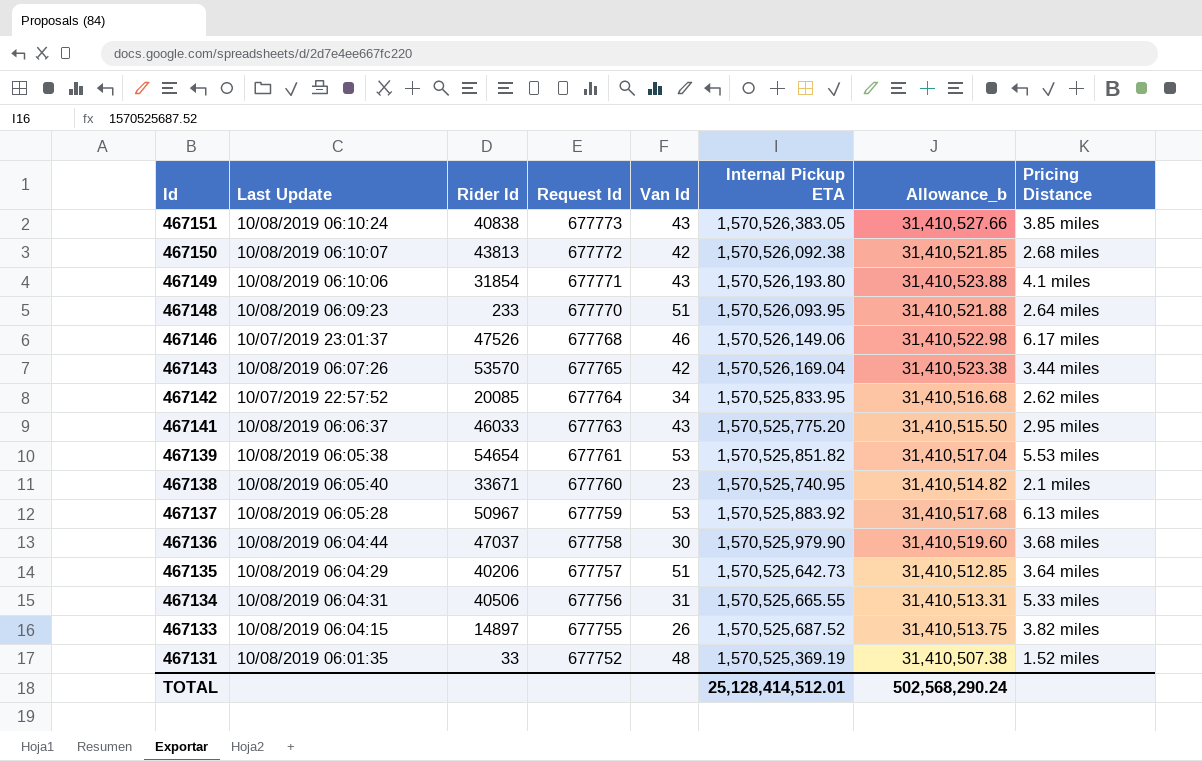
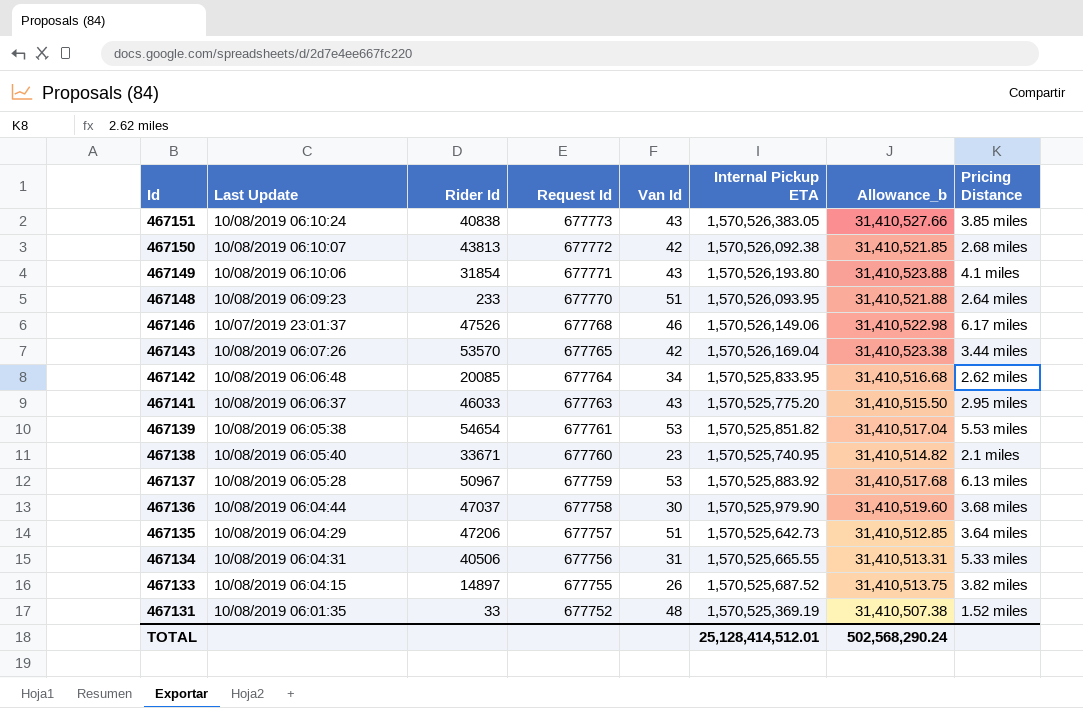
467142 | Last Update: 10/07/2019 22:57:52 -> 10/08/2019 06:06:48
467135 | Rider Id: 40206 -> 47206

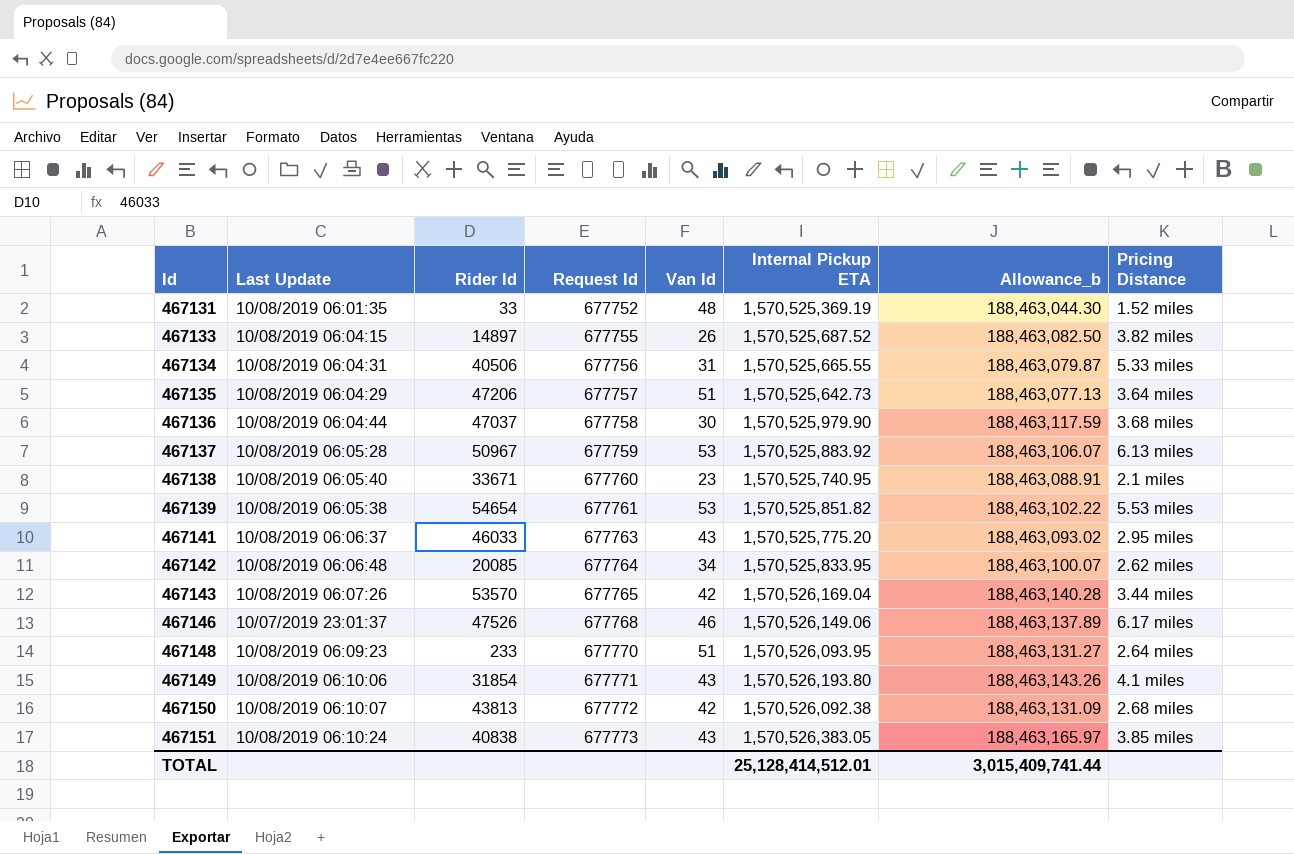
row order: Id descending -> Id ascending
column Allowance_b | formula: [Internal Pickup ETA] * 0.02 -> [Internal Pickup ETA] * 0.12
TOTAL | Allowance_b: 502,568,290.24 -> 3,015,409,741.44

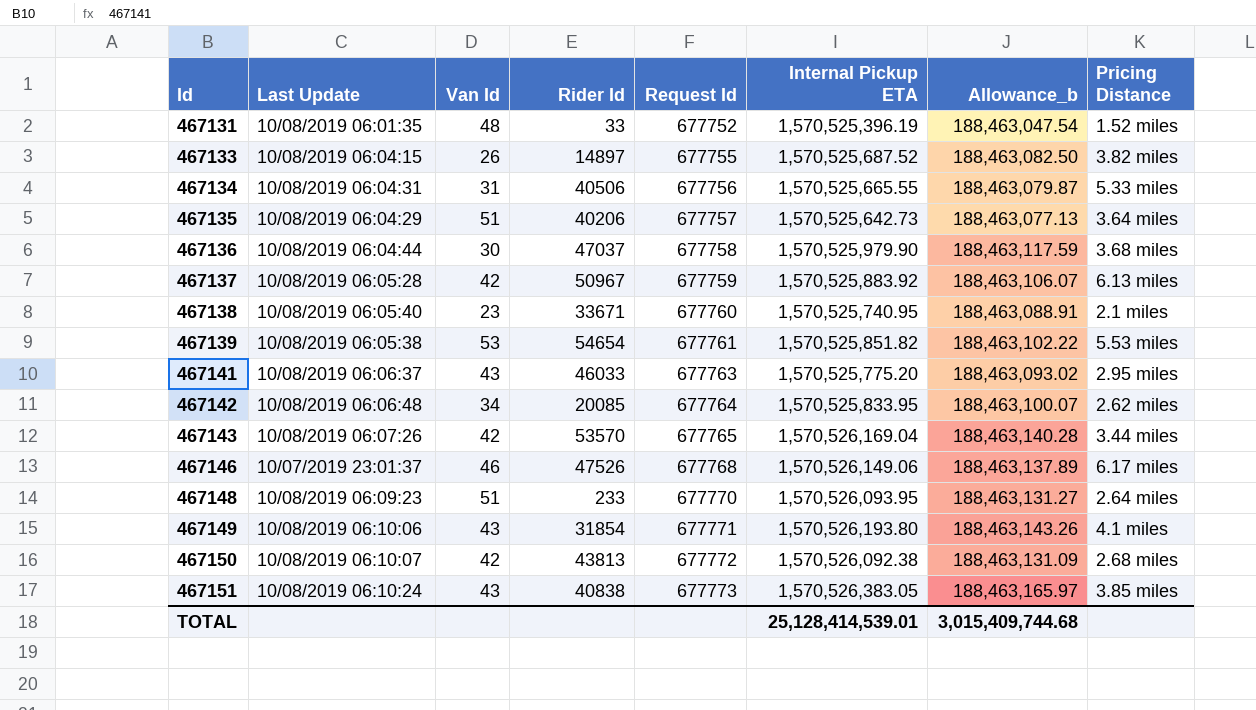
column Van Id | position: 5 -> 3
467131 | Internal Pickup ETA: 1,570,525,369.19 -> 1,570,525,396.19
467131 | Allowance_b: 188,463,044.30 -> 188,463,047.54
467135 | Rider Id: 47206 -> 40206
467137 | Van Id: 53 -> 42
TOTAL | Internal Pickup ETA: 25,128,414,512.01 -> 25,128,414,539.01
TOTAL | Allowance_b: 3,015,409,741.44 -> 3,015,409,744.68

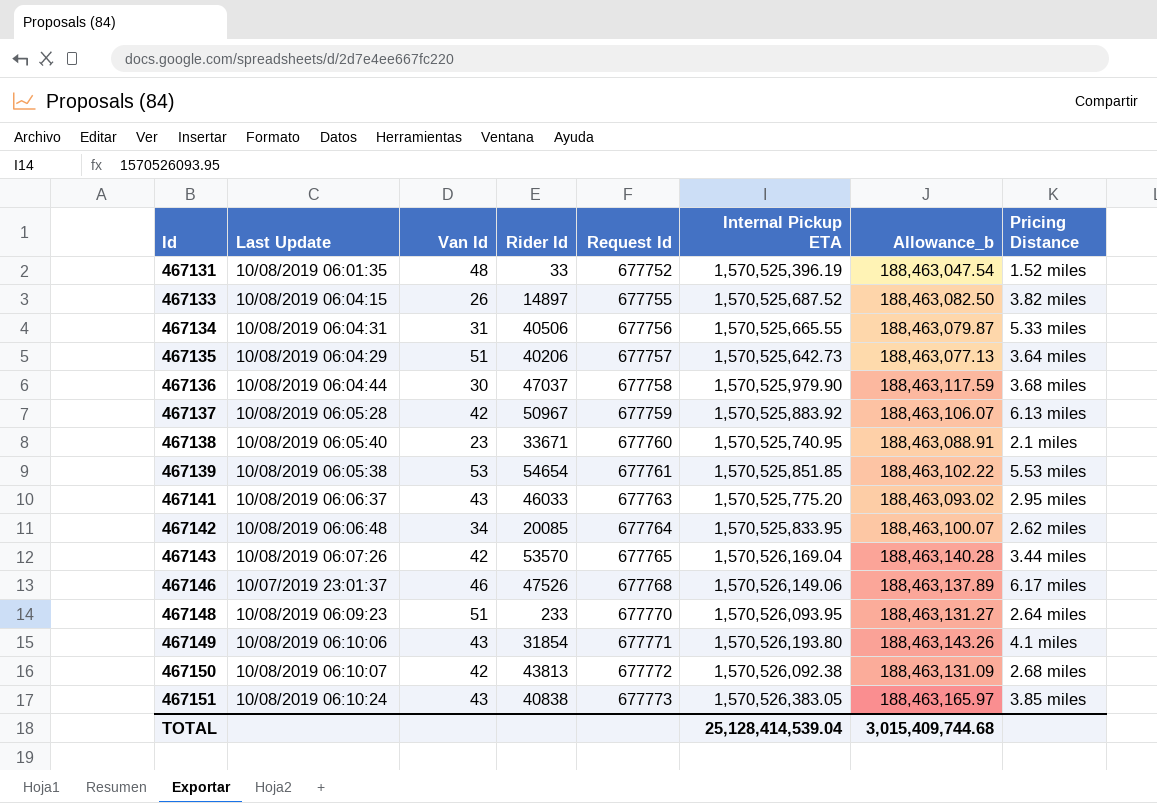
467139 | Internal Pickup ETA: 1,570,525,851.82 -> 1,570,525,851.85
TOTAL | Internal Pickup ETA: 25,128,414,539.01 -> 25,128,414,539.04

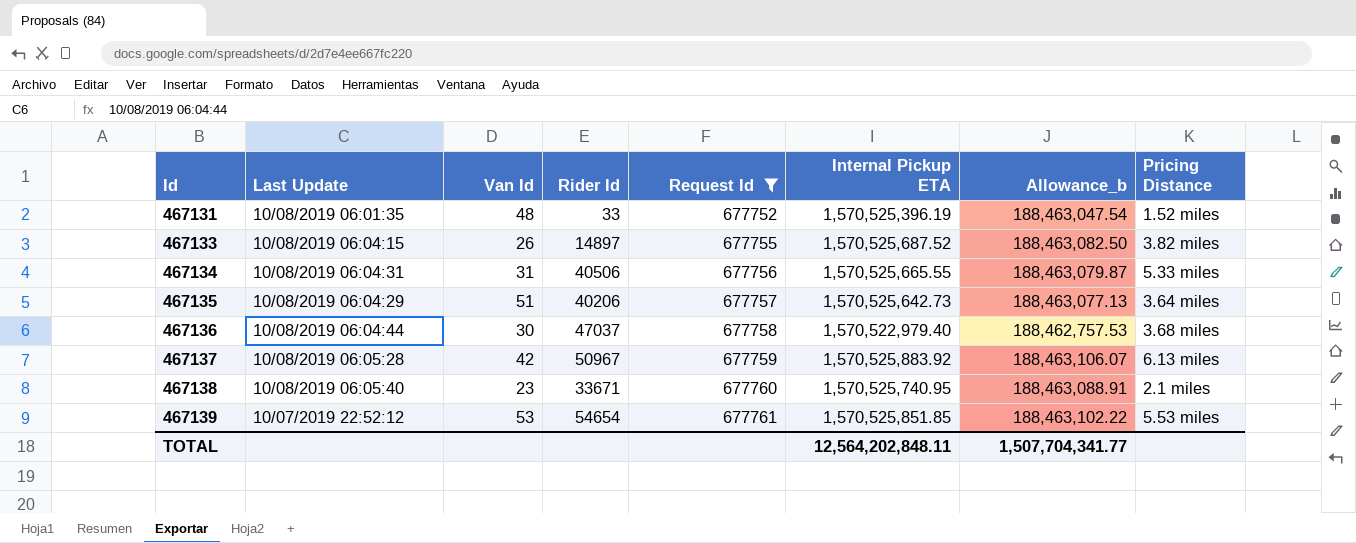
filter: none -> Request Id <= 677761
467136 | Internal Pickup ETA: 1,570,525,979.90 -> 1,570,522,979.40
467136 | Allowance_b: 188,463,117.59 -> 188,462,757.53
467139 | Last Update: 10/08/2019 06:05:38 -> 10/07/2019 22:52:12
TOTAL | Internal Pickup ETA: 25,128,414,539.04 -> 12,564,202,848.11
TOTAL | Allowance_b: 3,015,409,744.68 -> 1,507,704,341.77

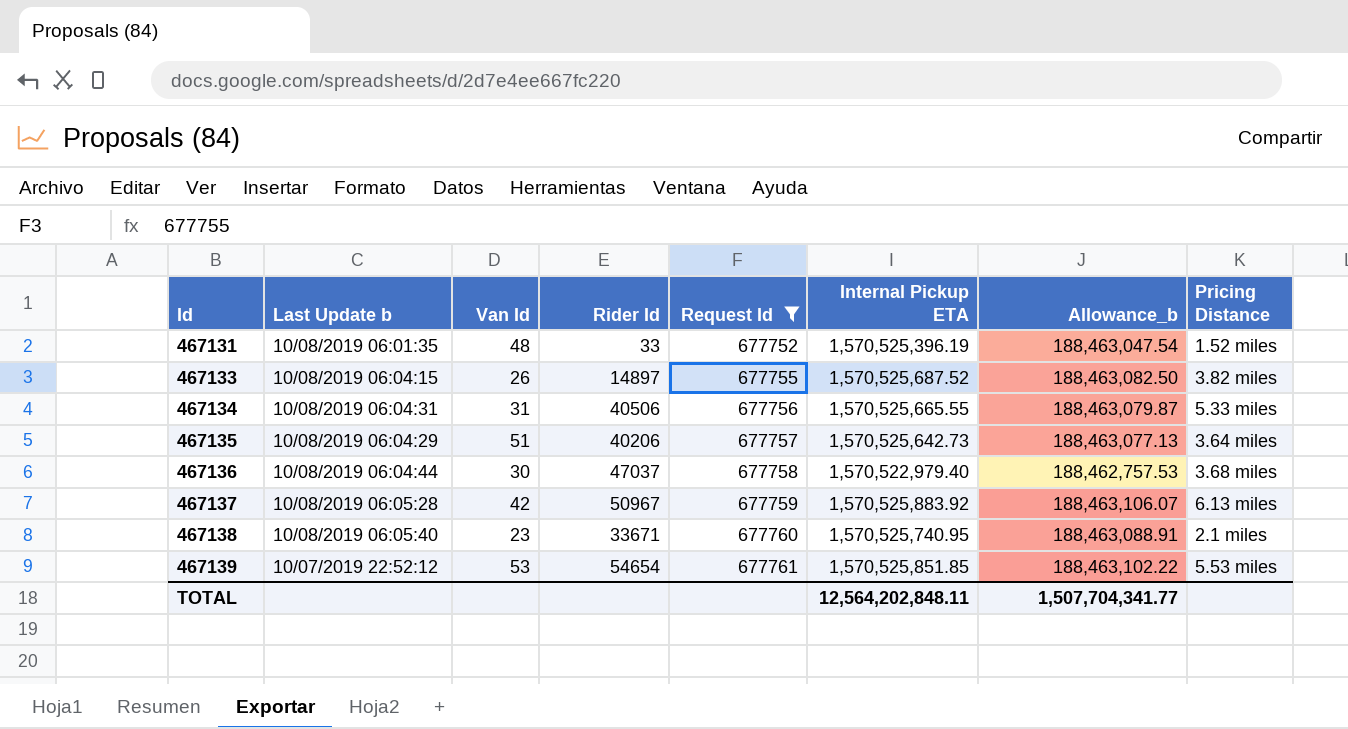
column name: Last Update -> Last Update b

